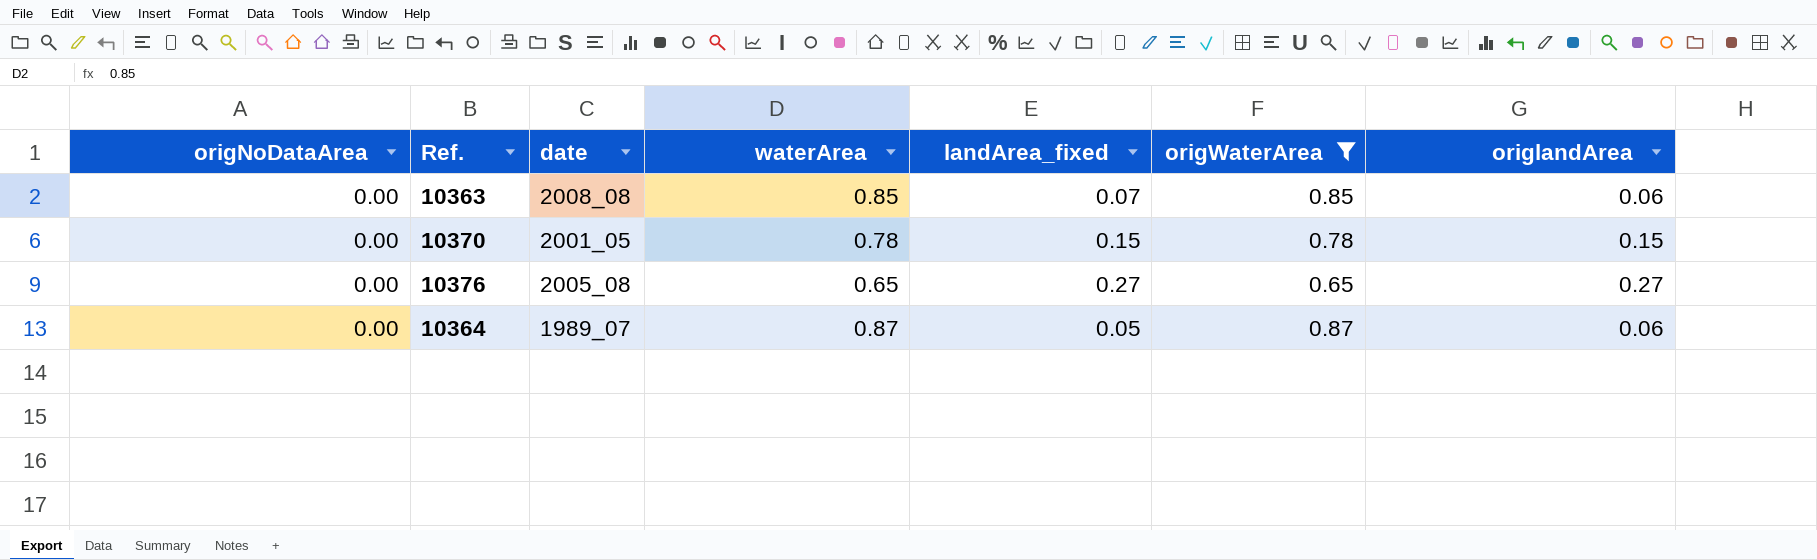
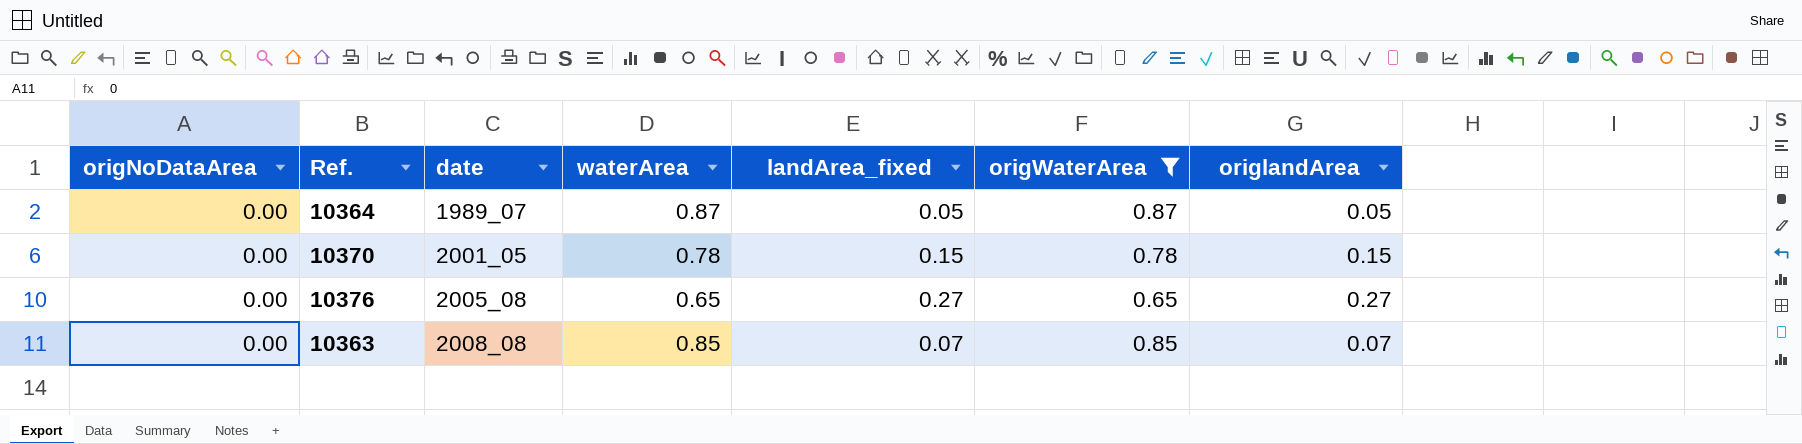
row order: none -> date ascending
10364 | origlandArea: 0.06 -> 0.05
10363 | origlandArea: 0.06 -> 0.07

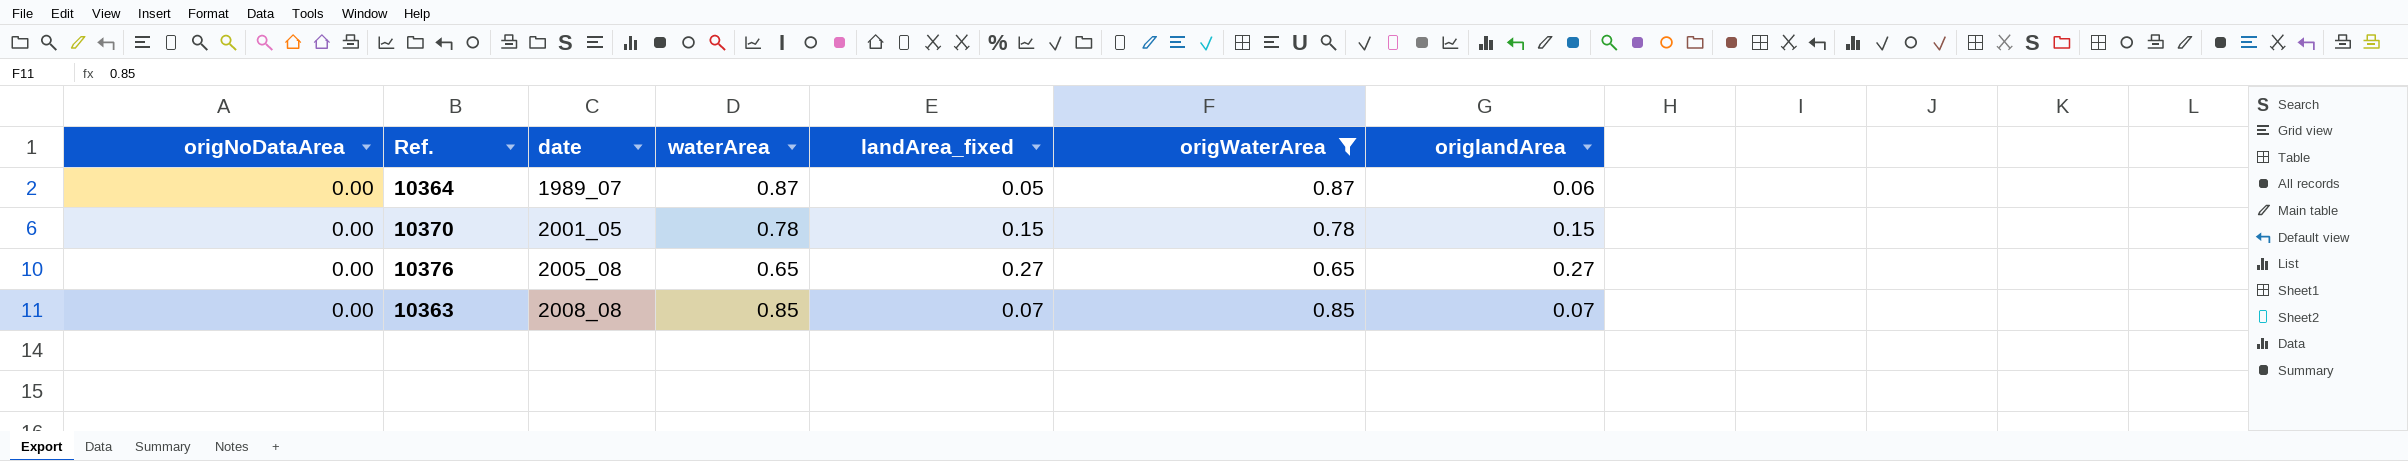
10364 | origlandArea: 0.05 -> 0.06

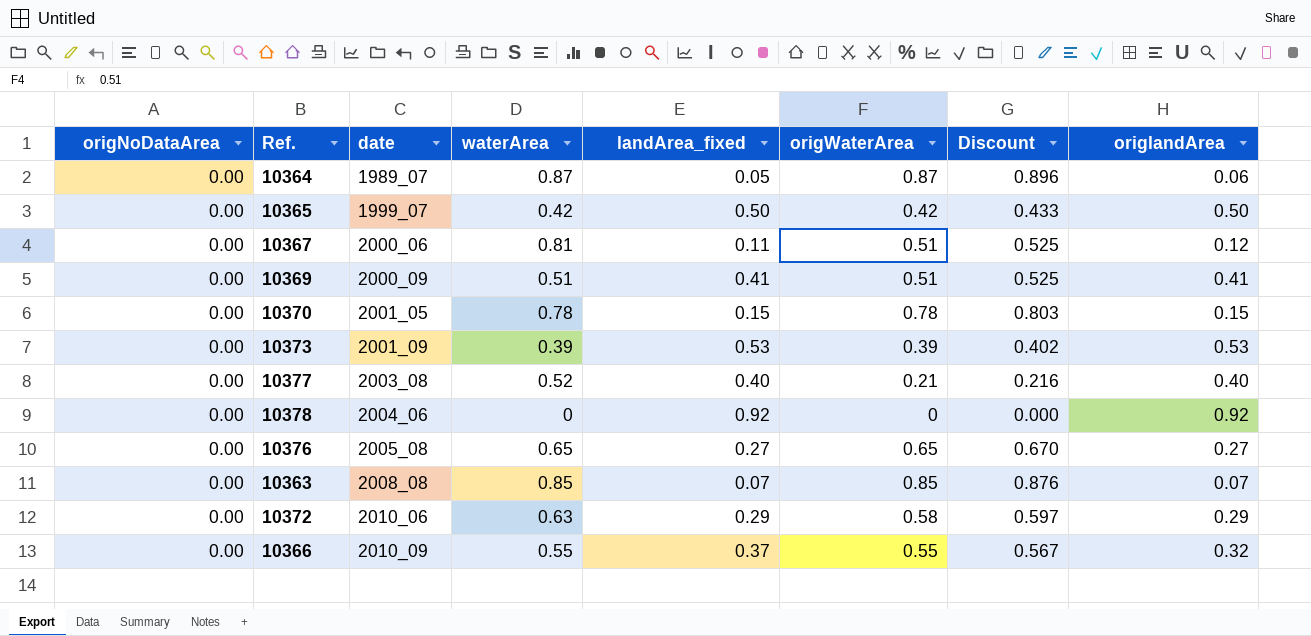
filter: origWaterArea >= 0.65 -> none
column Discount | formula: none -> [origWaterArea] * 1.03

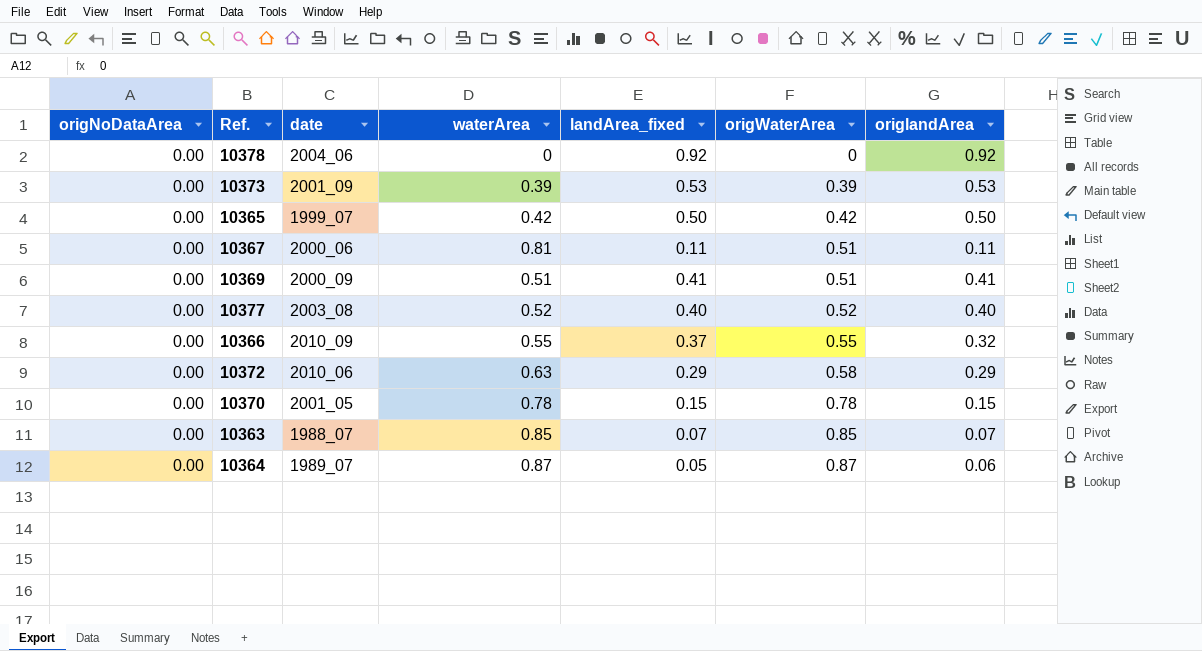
row order: date ascending -> origWaterArea ascending
column Discount | formula: [origWaterArea] * 1.03 -> none
row 10376: 0.00 | 2005_08 | 0.65 | 0.27 | 0.65 | 0.670 | 0.27 -> none
10367 | origlandArea: 0.12 -> 0.11
10377 | origWaterArea: 0.21 -> 0.52
10363 | date: 2008_08 -> 1988_07

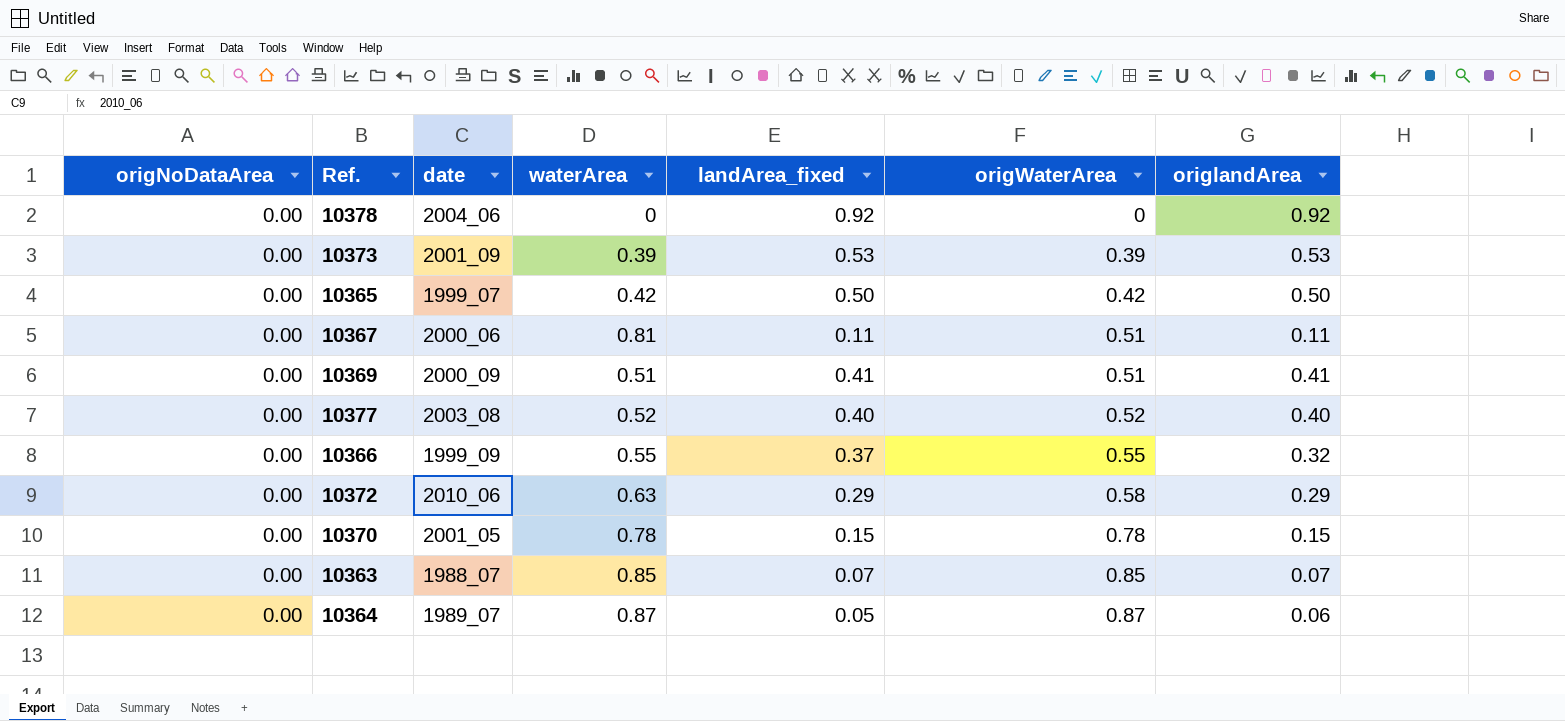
10366 | date: 2010_09 -> 1999_09

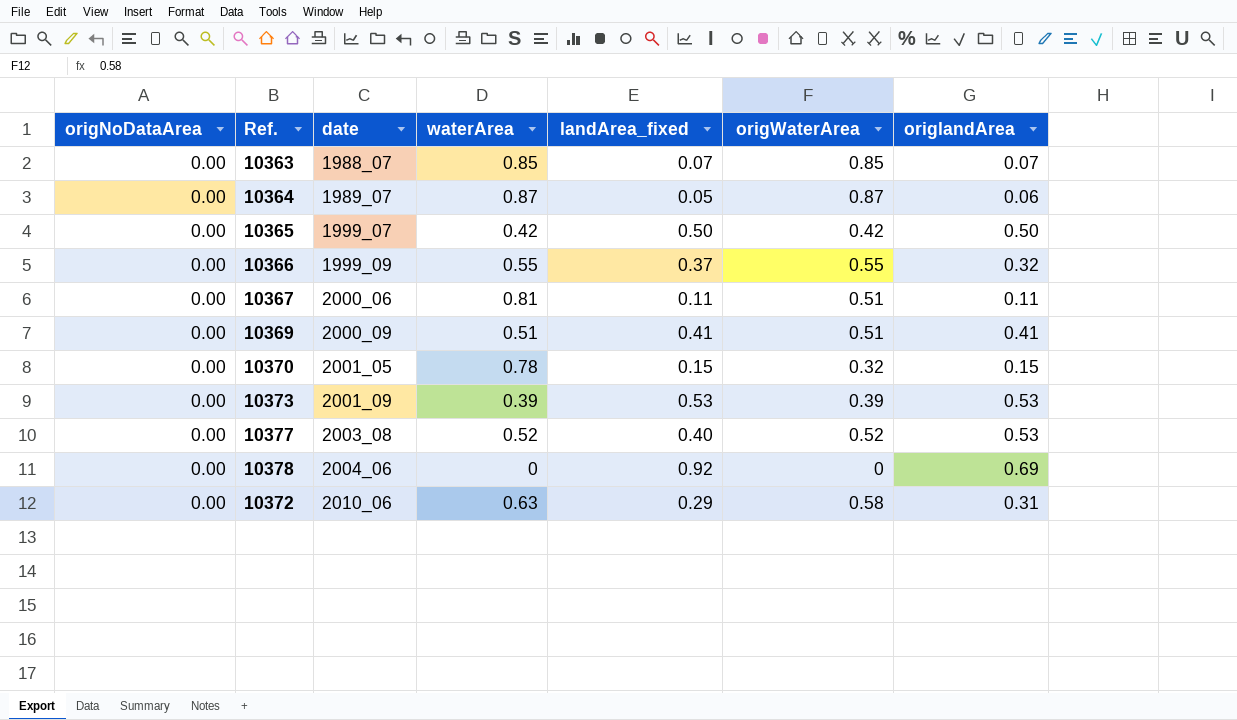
row order: origWaterArea ascending -> date ascending
10370 | origWaterArea: 0.78 -> 0.32
10377 | origlandArea: 0.40 -> 0.53
10378 | origlandArea: 0.92 -> 0.69
10372 | origlandArea: 0.29 -> 0.31

